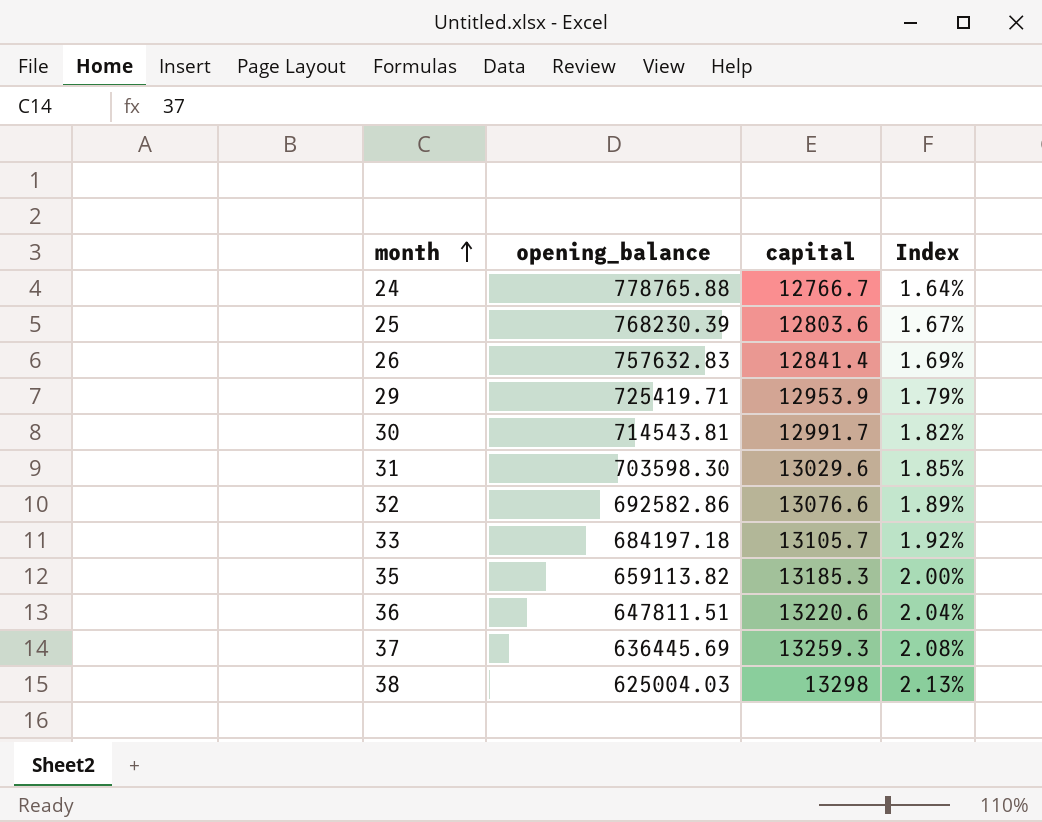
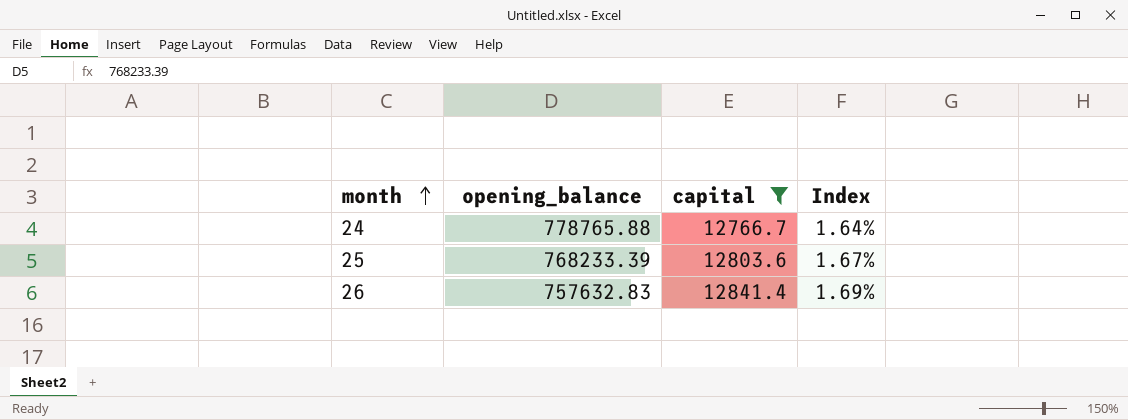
filter: none -> capital <= 12841.4
25 | opening_balance: 768230.39 -> 768233.39

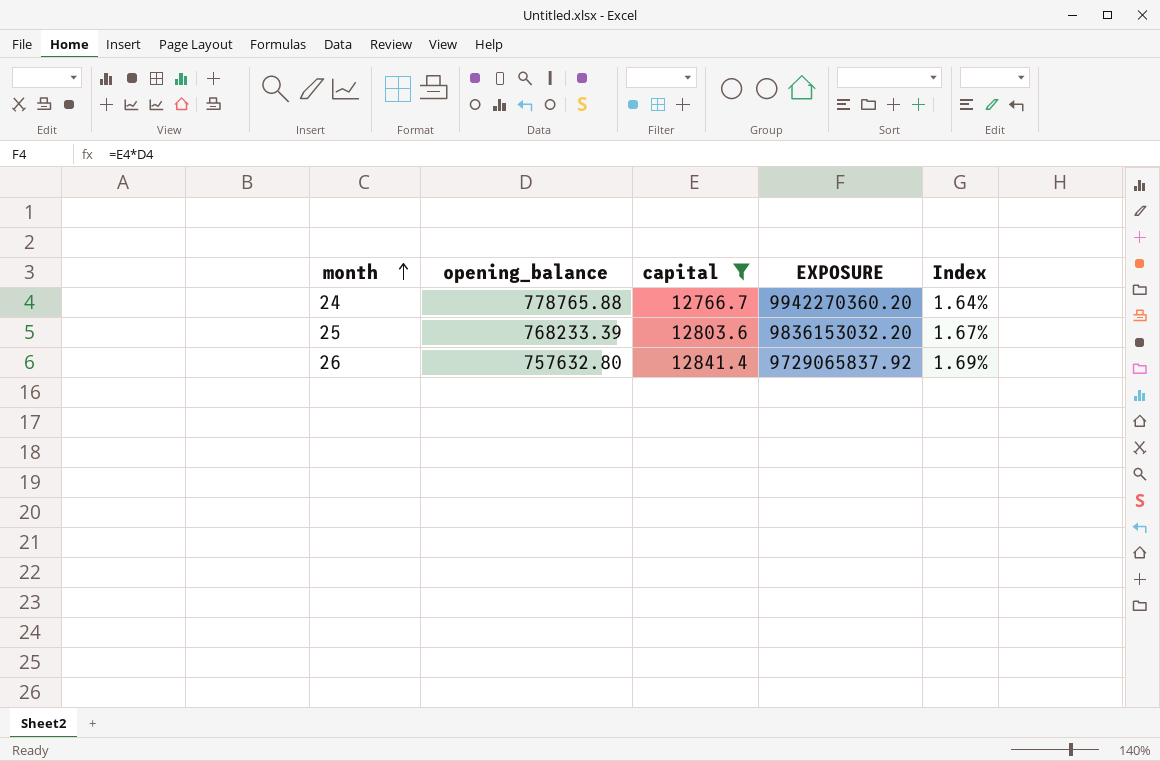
column EXPOSURE | formula: none -> [opening_balance] * [capital]
26 | opening_balance: 757632.83 -> 757632.80

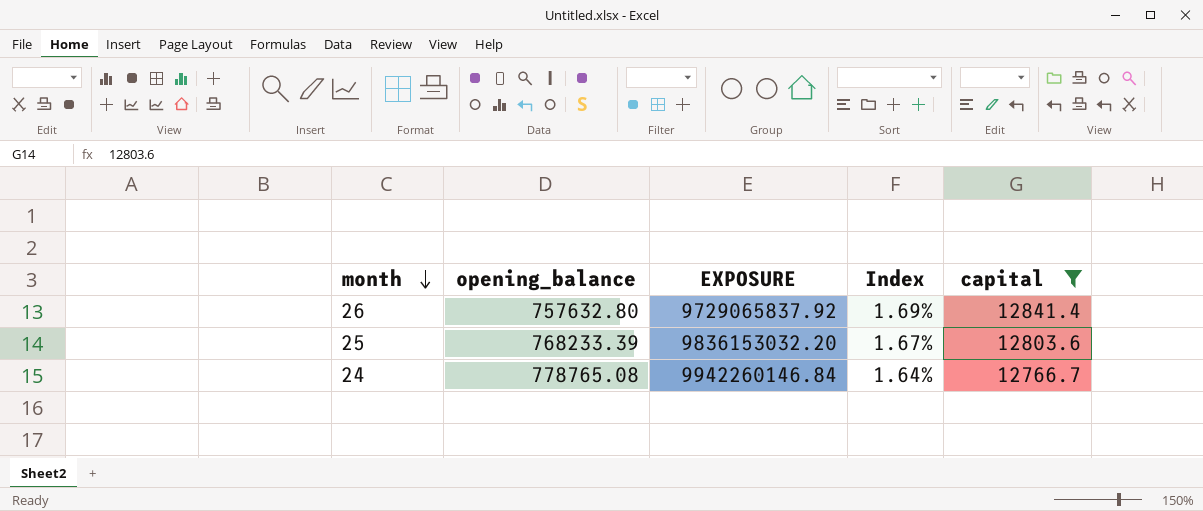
row order: month ascending -> month descending
column capital | position: 3 -> 5
24 | opening_balance: 778765.88 -> 778765.08
24 | EXPOSURE: 9942270360.20 -> 9942260146.84

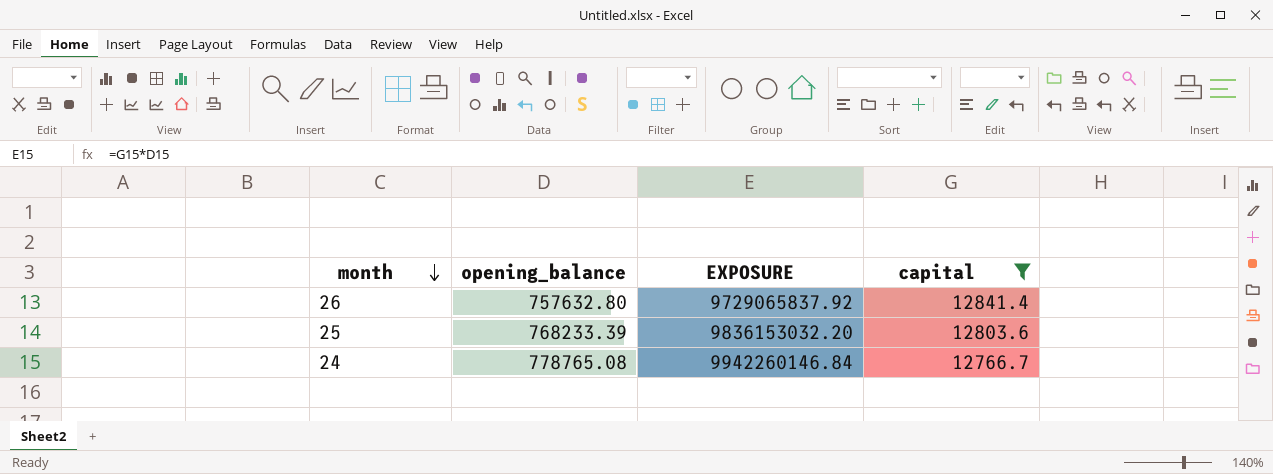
column Index | formula: [capital] / [opening_balance] -> none

